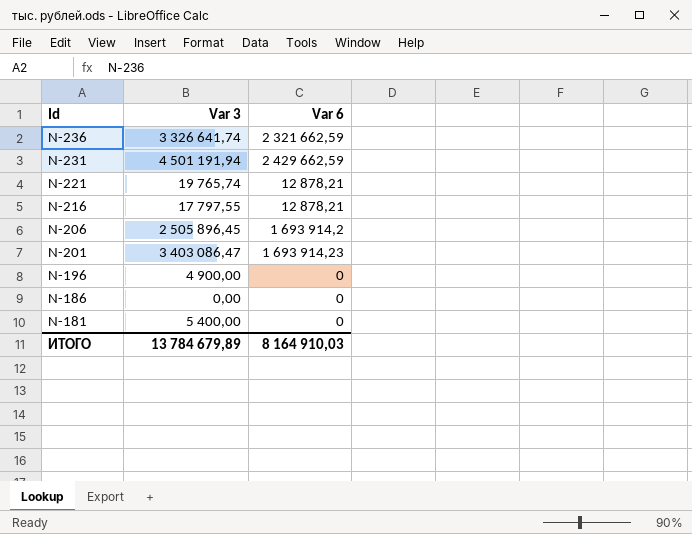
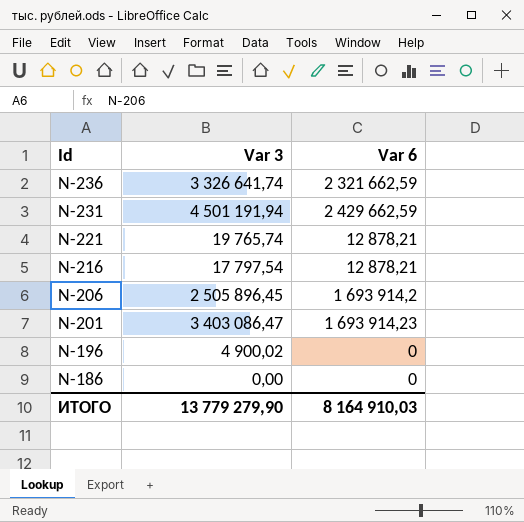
row N-181: 5 400,00 | 0 -> none
N-216 | Var 3: 17 797,55 -> 17 797,54
N-196 | Var 3: 4 900,00 -> 4 900,02
ИТОГО | Var 3: 13 784 679,89 -> 13 779 279,90

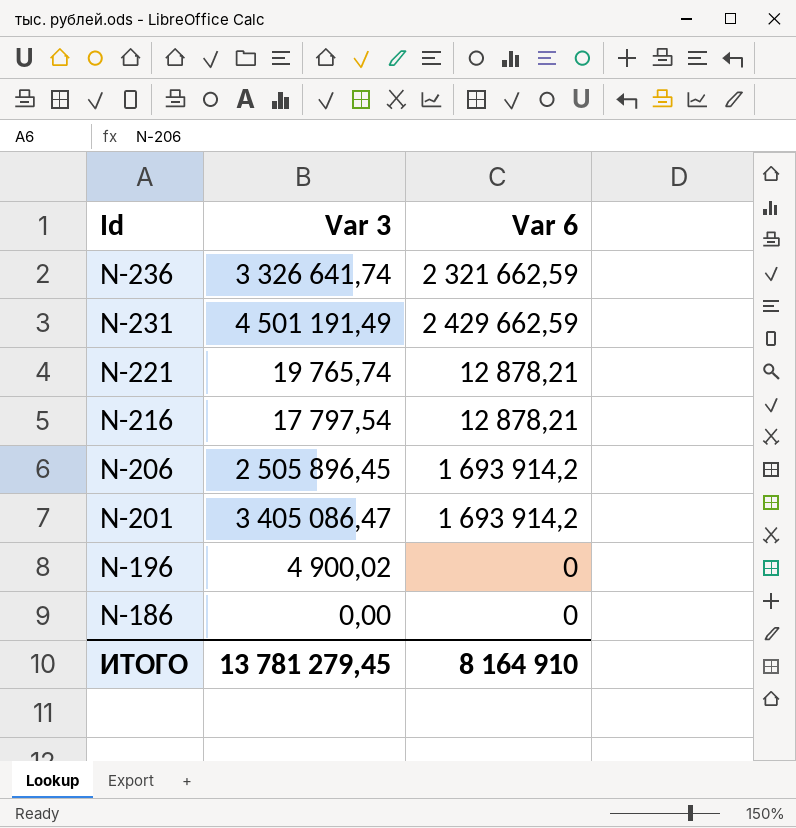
N-231 | Var 3: 4 501 191,94 -> 4 501 191,49
N-201 | Var 3: 3 403 086,47 -> 3 405 086,47
N-201 | Var 6: 1 693 914,23 -> 1 693 914,2
ИТОГО | Var 3: 13 779 279,90 -> 13 781 279,45
ИТОГО | Var 6: 8 164 910,03 -> 8 164 910

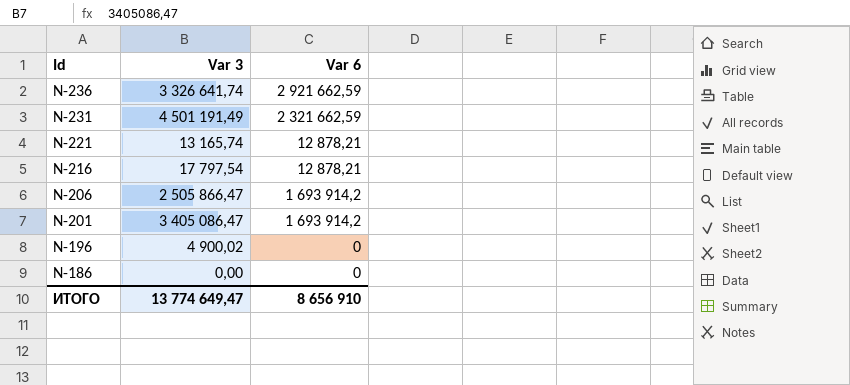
N-236 | Var 6: 2 321 662,59 -> 2 921 662,59
N-231 | Var 6: 2 429 662,59 -> 2 321 662,59
N-221 | Var 3: 19 765,74 -> 13 165,74
N-206 | Var 3: 2 505 896,45 -> 2 505 866,47
ИТОГО | Var 3: 13 781 279,45 -> 13 774 649,47
ИТОГО | Var 6: 8 164 910 -> 8 656 910

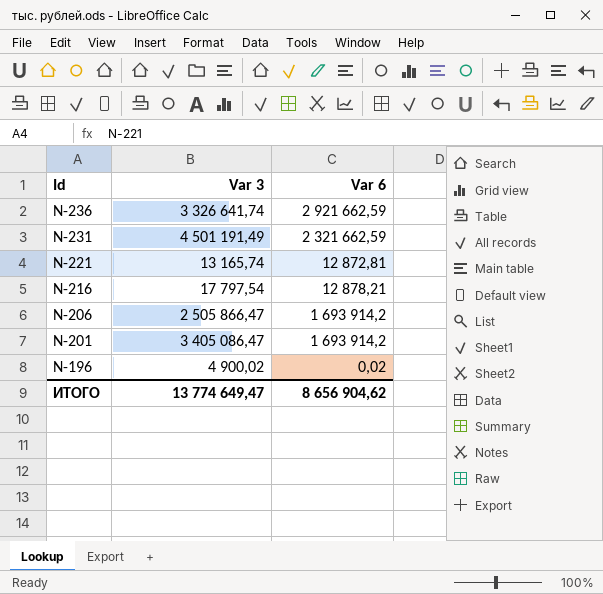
row N-186: 0,00 | 0 -> none
N-221 | Var 6: 12 878,21 -> 12 872,81
N-196 | Var 6: 0 -> 0,02
ИТОГО | Var 6: 8 656 910 -> 8 656 904,62

